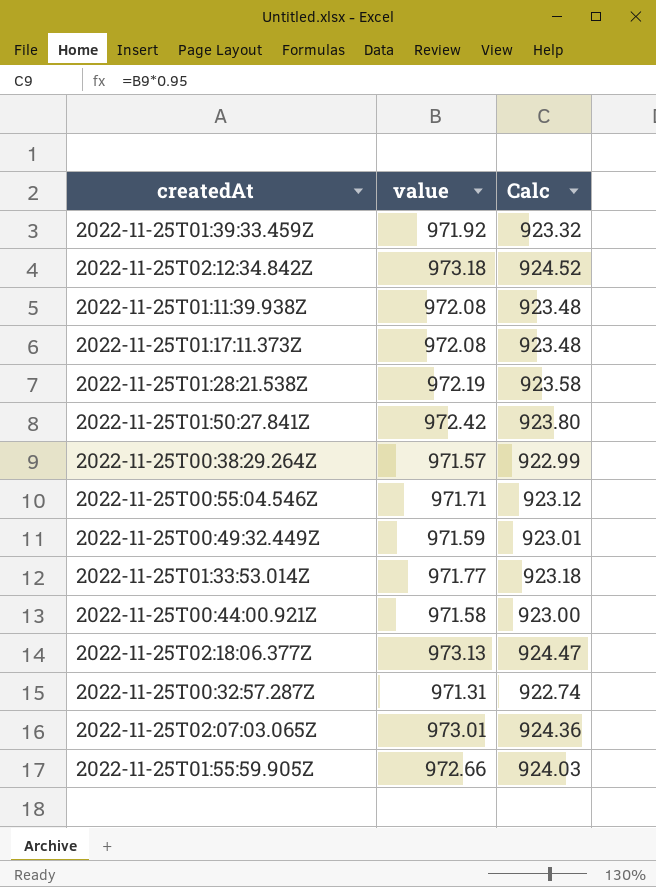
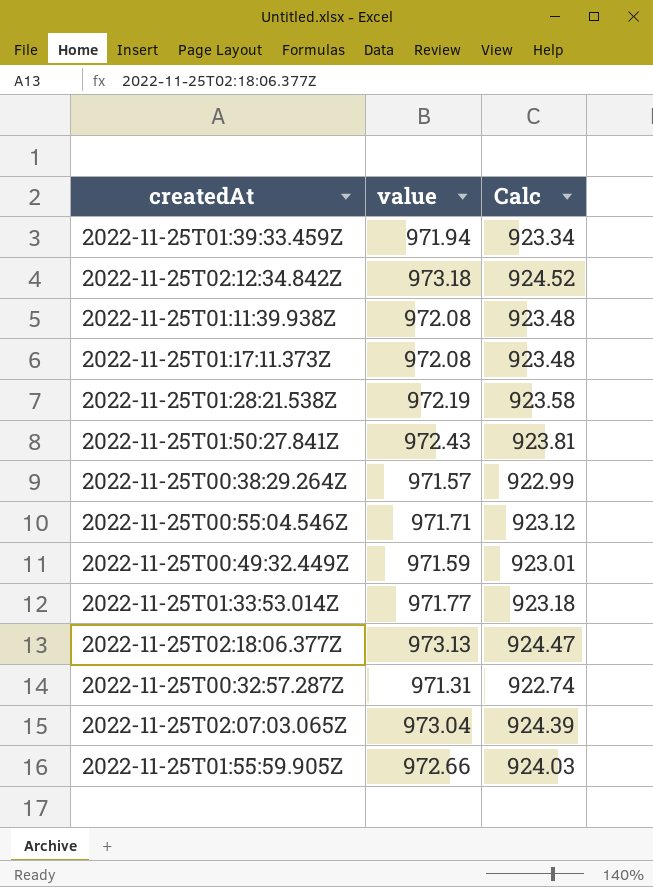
row 2022-11-25T00:44:00.921Z: 971.58 | 923.00 -> none
2022-11-25T01:39:33.459Z | value: 971.92 -> 971.94
2022-11-25T01:39:33.459Z | Calc: 923.32 -> 923.34
2022-11-25T01:50:27.841Z | value: 972.42 -> 972.43
2022-11-25T01:50:27.841Z | Calc: 923.80 -> 923.81
2022-11-25T02:07:03.065Z | value: 973.01 -> 973.04
2022-11-25T02:07:03.065Z | Calc: 924.36 -> 924.39

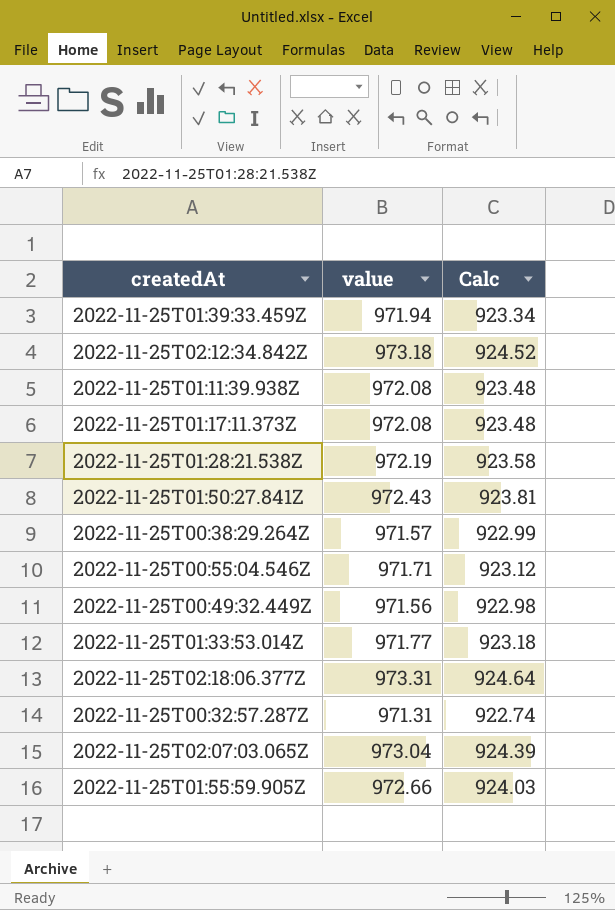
2022-11-25T00:49:32.449Z | value: 971.59 -> 971.56
2022-11-25T00:49:32.449Z | Calc: 923.01 -> 922.98
2022-11-25T02:18:06.377Z | value: 973.13 -> 973.31
2022-11-25T02:18:06.377Z | Calc: 924.47 -> 924.64

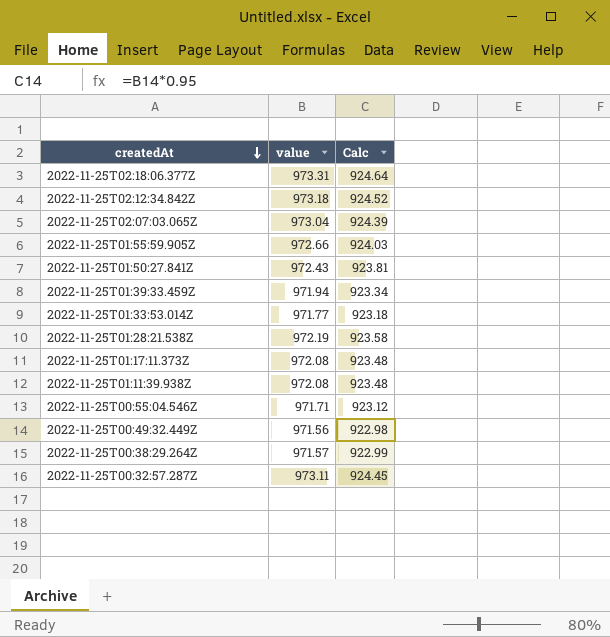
row order: none -> createdAt descending
2022-11-25T00:32:57.287Z | value: 971.31 -> 973.11
2022-11-25T00:32:57.287Z | Calc: 922.74 -> 924.45

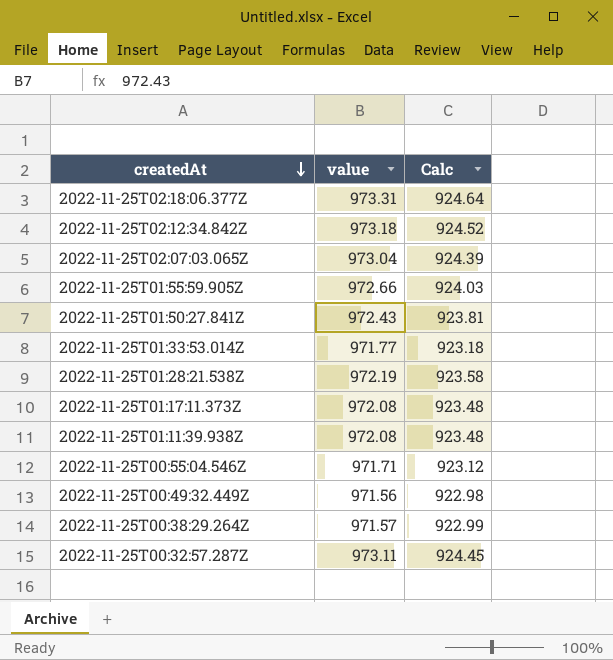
row 2022-11-25T01:39:33.459Z: 971.94 | 923.34 -> none

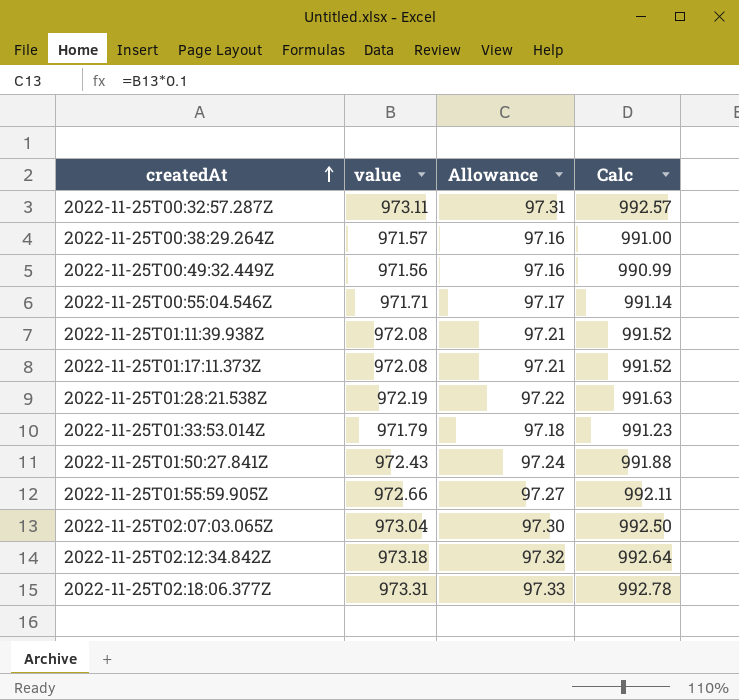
row order: createdAt descending -> createdAt ascending
column Allowance | formula: none -> [value] * 0.1
column Calc | formula: [value] * 0.95 -> [value] * 1.02
2022-11-25T01:33:53.014Z | value: 971.77 -> 971.79

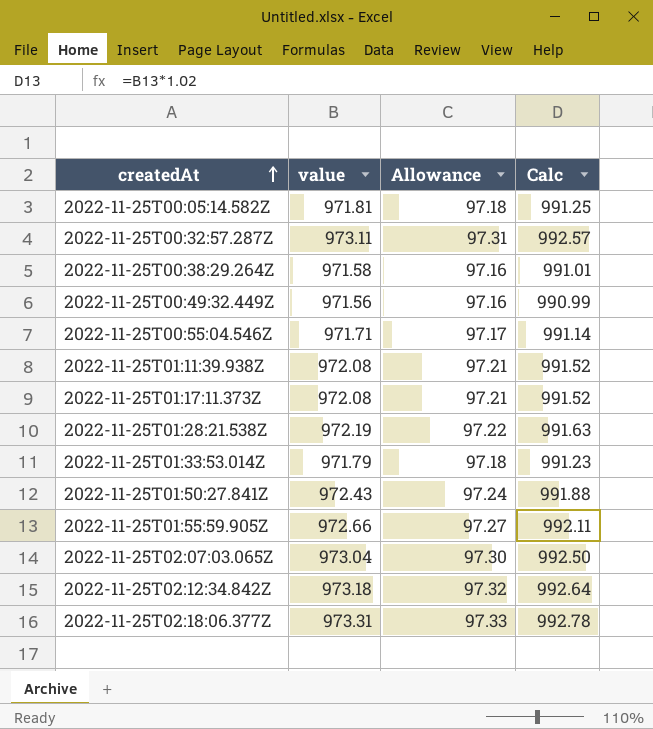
row 2022-11-25T00:05:14.582Z: none -> 971.81 | 97.18 | 991.25
2022-11-25T00:38:29.264Z | value: 971.57 -> 971.58
2022-11-25T00:38:29.264Z | Calc: 991.00 -> 991.01

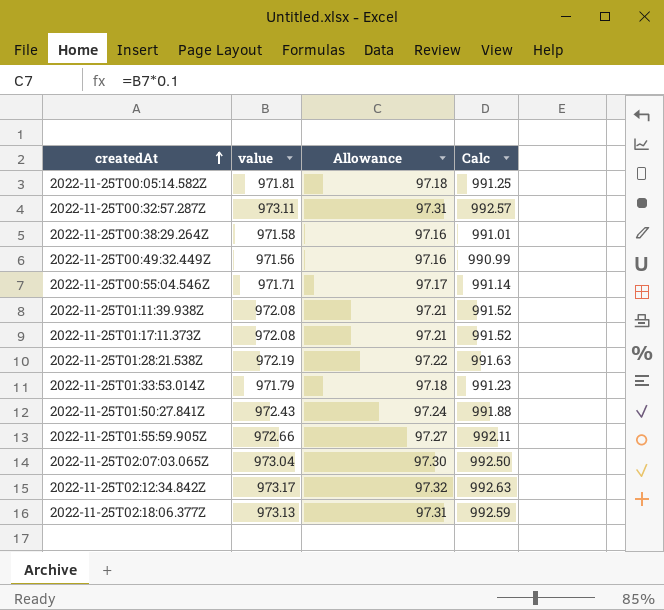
2022-11-25T02:12:34.842Z | value: 973.18 -> 973.17
2022-11-25T02:12:34.842Z | Calc: 992.64 -> 992.63
2022-11-25T02:18:06.377Z | value: 973.31 -> 973.13
2022-11-25T02:18:06.377Z | Allowance: 97.33 -> 97.31
2022-11-25T02:18:06.377Z | Calc: 992.78 -> 992.59

